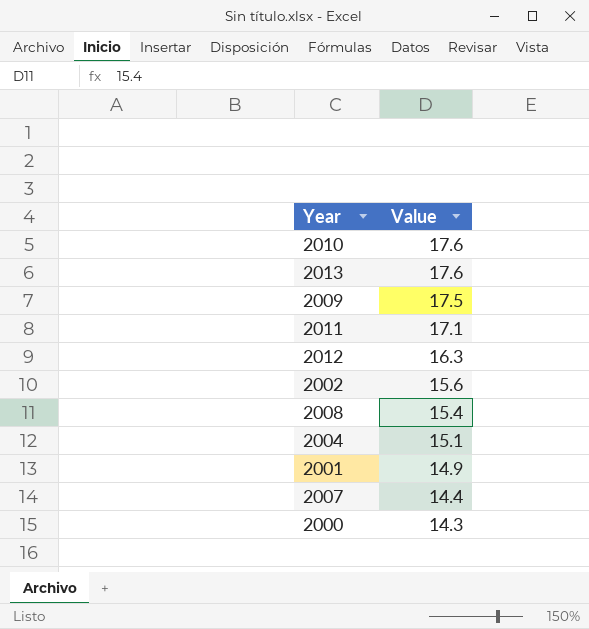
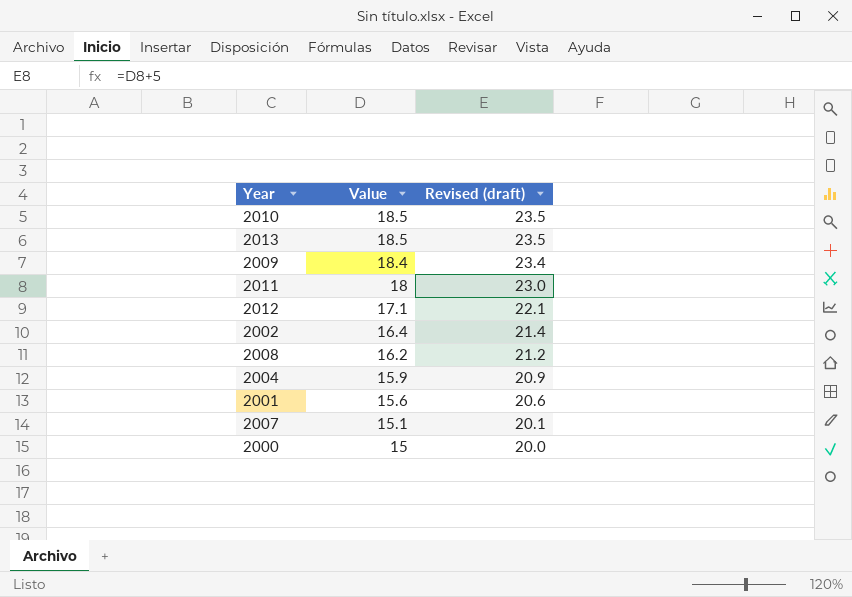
column Revised (draft) | formula: none -> [Value] + 5
2010 | Value: 17.6 -> 18.5
2013 | Value: 17.6 -> 18.5
2009 | Value: 17.5 -> 18.4
2011 | Value: 17.1 -> 18
2012 | Value: 16.3 -> 17.1
2002 | Value: 15.6 -> 16.4
2008 | Value: 15.4 -> 16.2
2004 | Value: 15.1 -> 15.9
2001 | Value: 14.9 -> 15.6
2007 | Value: 14.4 -> 15.1
2000 | Value: 14.3 -> 15

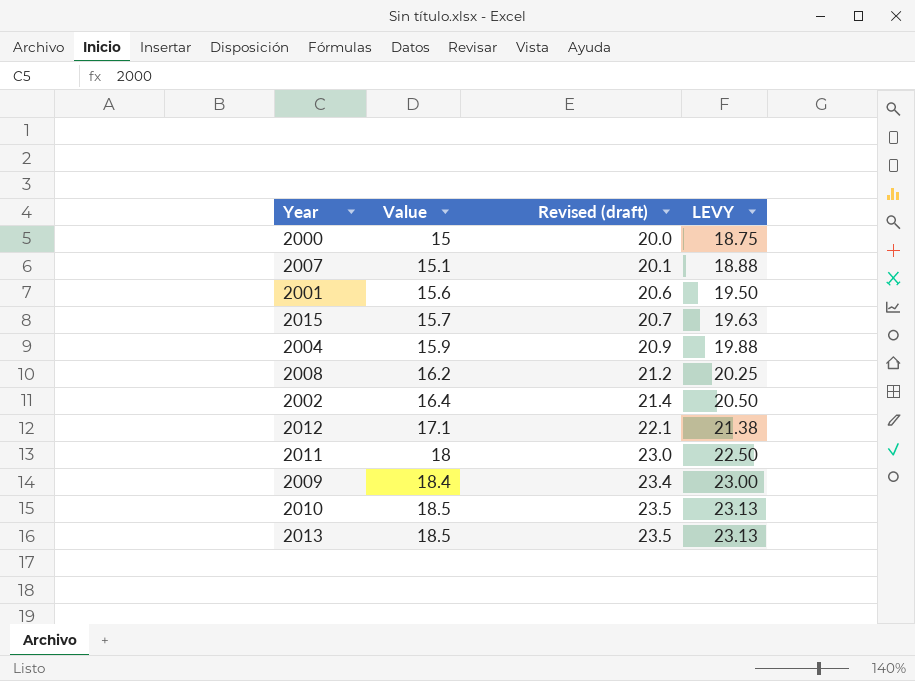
row order: Value descending -> Value ascending
column LEVY | formula: none -> [Value] * 1.25
row 2015: none -> 15.7 | 20.7 | 19.63

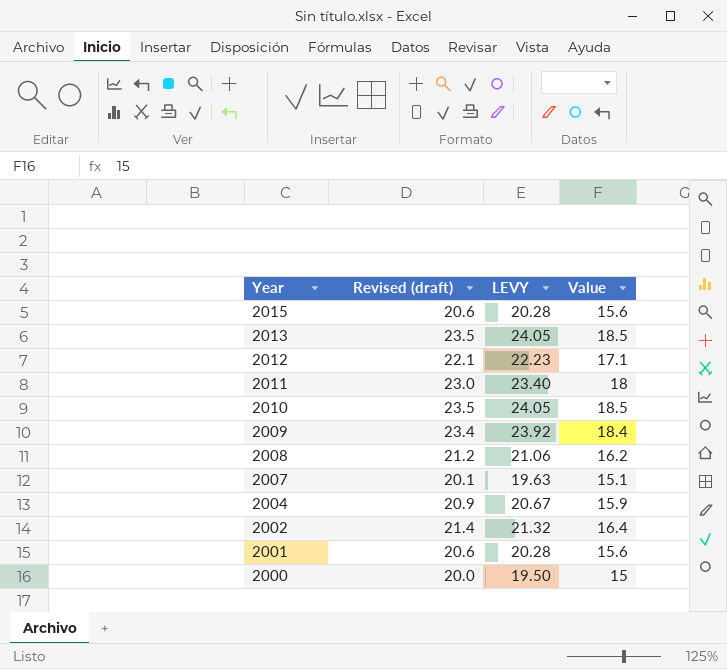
row order: Value ascending -> Year descending
column LEVY | formula: [Value] * 1.25 -> [Value] * 1.3
column Value | position: 2 -> 4
2015 | Revised (draft): 20.7 -> 20.6
2015 | Value: 15.7 -> 15.6

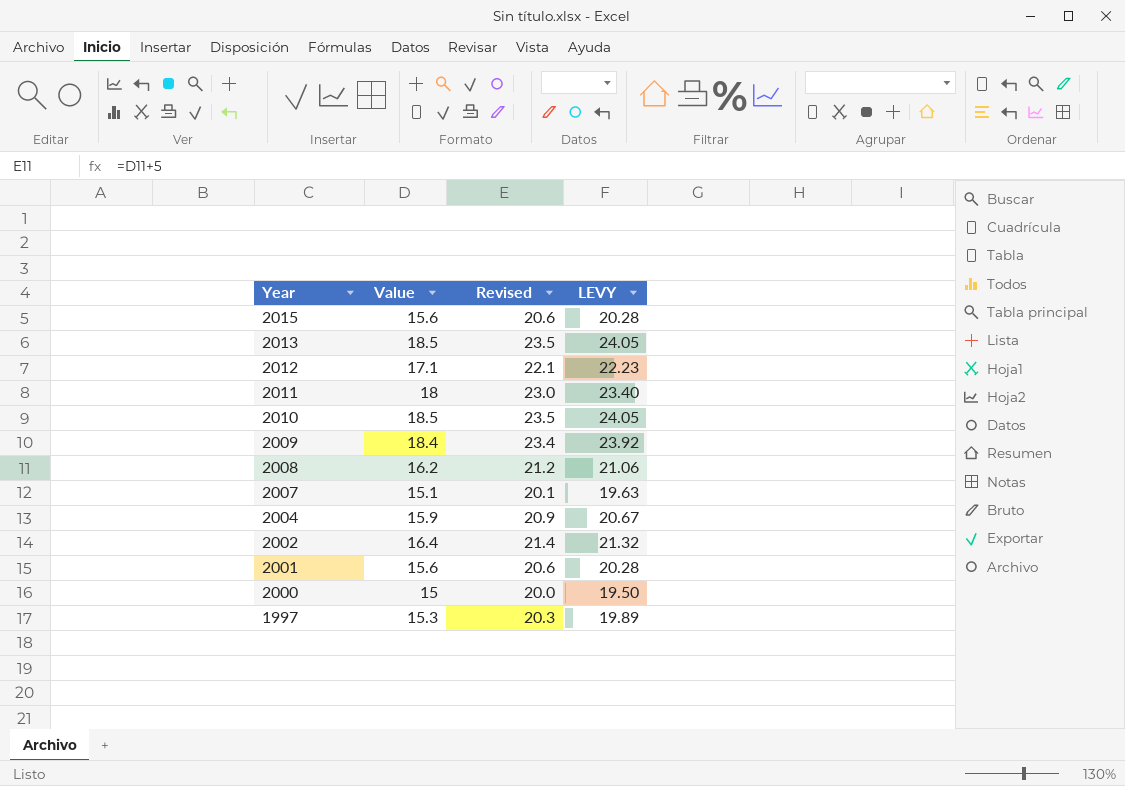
column Value | position: 4 -> 2
column name: Revised (draft) -> Revised
row 1997: none -> 15.3 | 20.3 | 19.89

